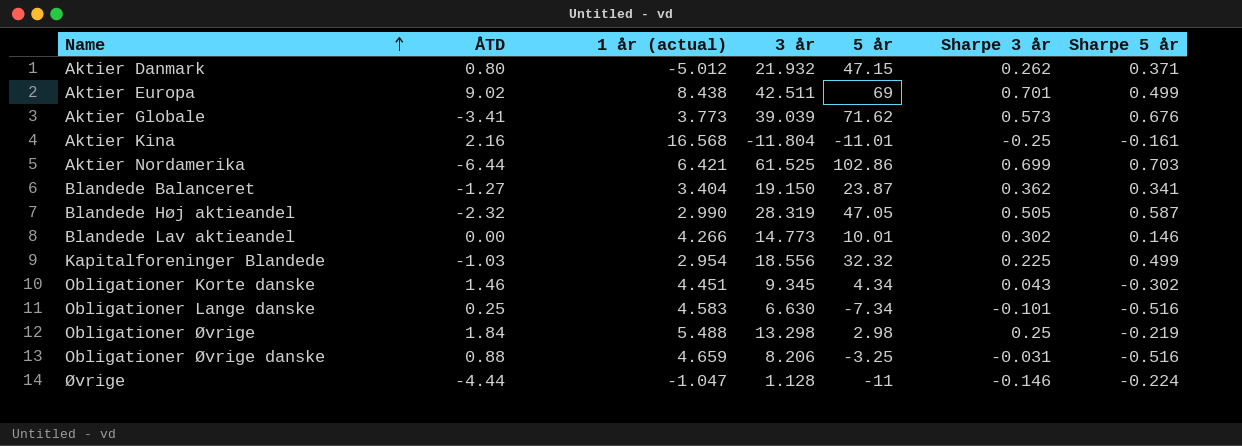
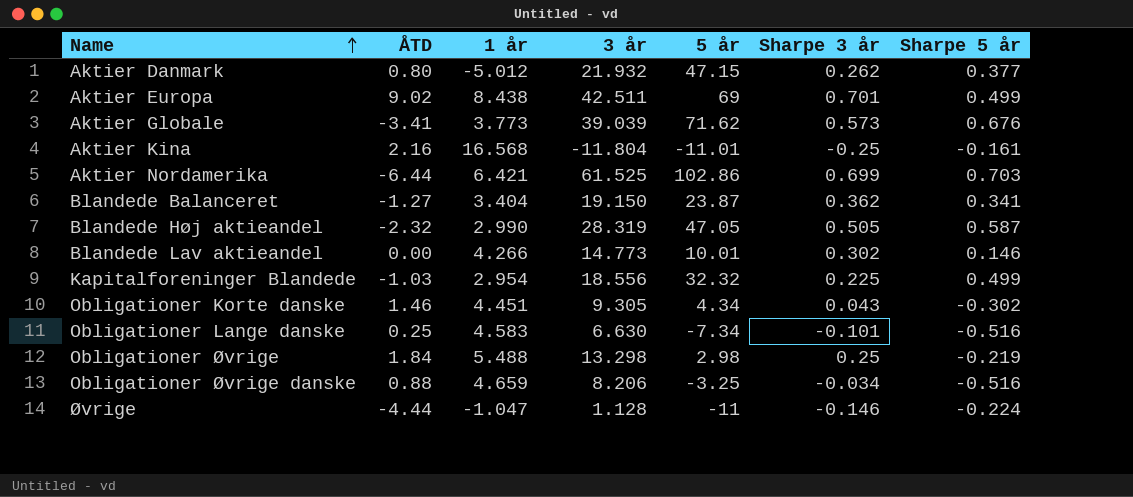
column name: 1 år (actual) -> 1 år
Aktier Danmark | Sharpe 5 år: 0.371 -> 0.377
Obligationer Korte danske | 3 år: 9.345 -> 9.305
Obligationer Øvrige danske | Sharpe 3 år: -0.031 -> -0.034

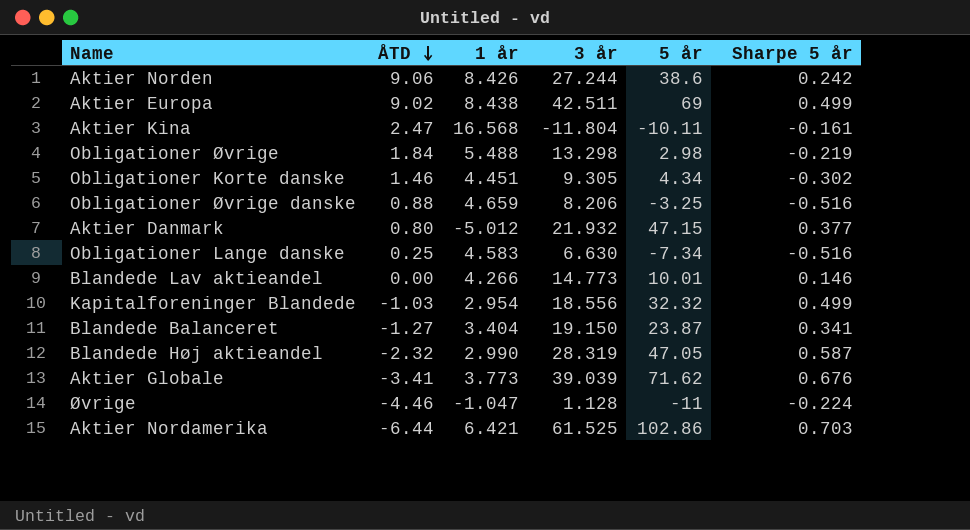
row order: Name ascending -> ÅTD descending
column Sharpe 3 år | position: 6 -> none
row Aktier Norden: none -> 9.06 | 8.426 | 27.244 | 38.6 | 0.242
Aktier Kina | ÅTD: 2.16 -> 2.47
Aktier Kina | 5 år: -11.01 -> -10.11
Øvrige | ÅTD: -4.44 -> -4.46

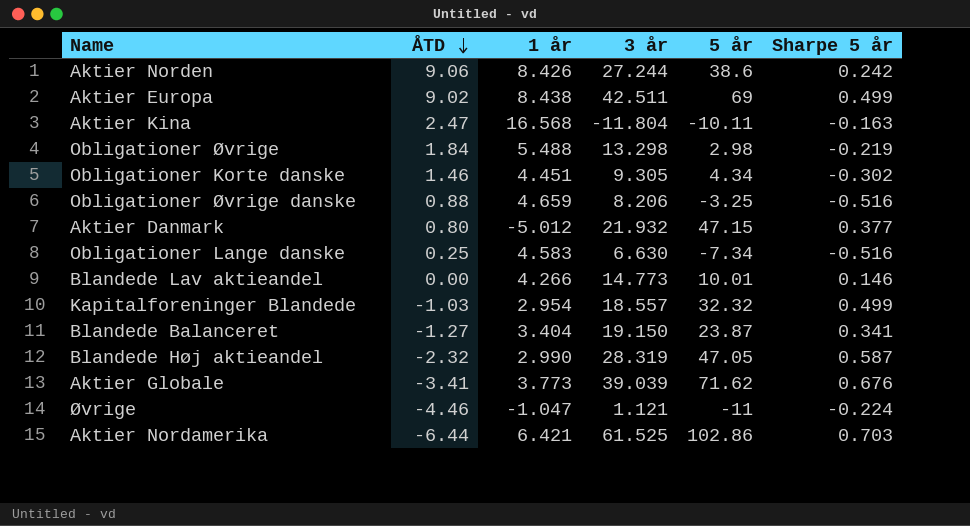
Aktier Kina | Sharpe 5 år: -0.161 -> -0.163
Kapitalforeninger Blandede | 3 år: 18.556 -> 18.557
Øvrige | 3 år: 1.128 -> 1.121

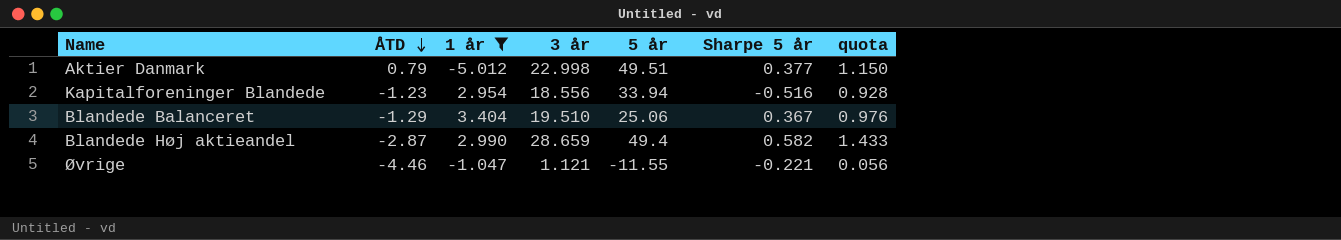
filter: none -> 1 år <= 3.404
column quota | formula: none -> [3 år] * 0.05
Aktier Danmark | ÅTD: 0.80 -> 0.79
Aktier Danmark | 3 år: 21.932 -> 22.998
Aktier Danmark | 5 år: 47.15 -> 49.51
Kapitalforeninger Blandede | ÅTD: -1.03 -> -1.23
Kapitalforeninger Blandede | 3 år: 18.557 -> 18.556
Kapitalforeninger Blandede | 5 år: 32.32 -> 33.94
Kapitalforeninger Blandede | Sharpe 5 år: 0.499 -> -0.516
Blandede Balanceret | ÅTD: -1.27 -> -1.29
Blandede Balanceret | 3 år: 19.150 -> 19.510
Blandede Balanceret | 5 år: 23.87 -> 25.06
Blandede Balanceret | Sharpe 5 år: 0.341 -> 0.367
Blandede Høj aktieandel | ÅTD: -2.32 -> -2.87
Blandede Høj aktieandel | 3 år: 28.319 -> 28.659
Blandede Høj aktieandel | 5 år: 47.05 -> 49.4
Blandede Høj aktieandel | Sharpe 5 år: 0.587 -> 0.582
Øvrige | 5 år: -11 -> -11.55
Øvrige | Sharpe 5 år: -0.224 -> -0.221

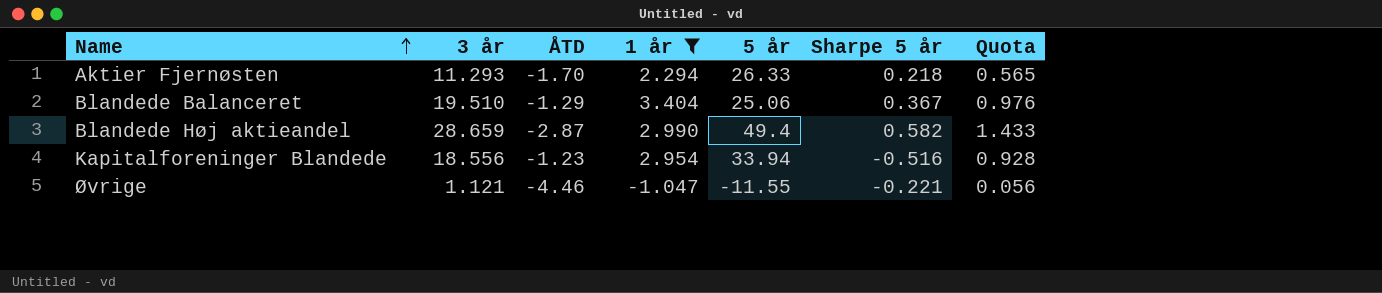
row order: ÅTD descending -> Name ascending
column 3 år | position: 4 -> 2
column name: quota -> Quota
row Aktier Danmark: 0.79 | -5.012 | 22.998 | 49.51 | 0.377 | 1.150 -> none
row Aktier Fjernøsten: none -> 11.293 | -1.70 | 2.294 | 26.33 | 0.218 | 0.565

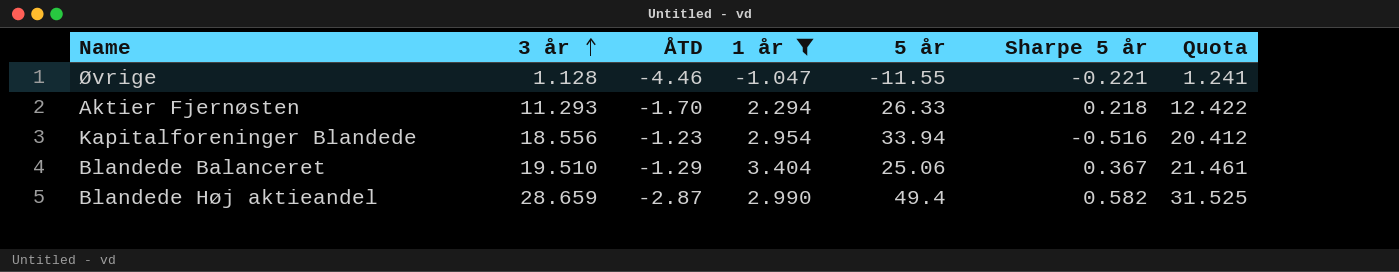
row order: Name ascending -> 3 år ascending
column Quota | formula: [3 år] * 0.05 -> [3 år] * 1.1
Øvrige | 3 år: 1.121 -> 1.128

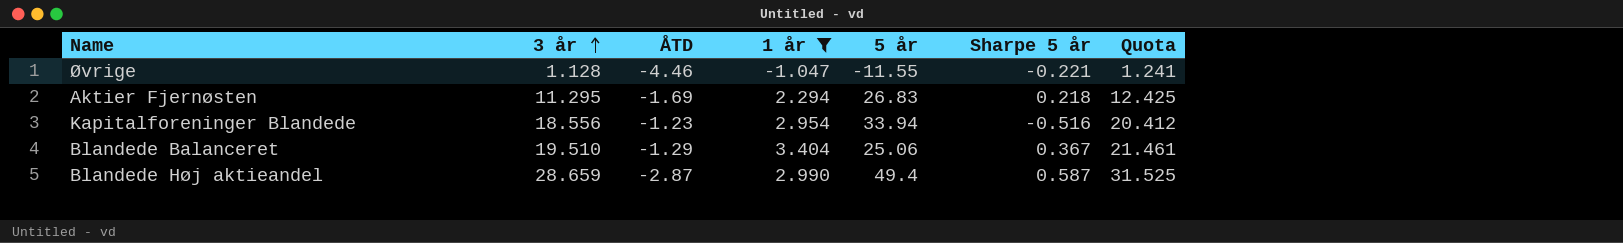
Aktier Fjernøsten | 3 år: 11.293 -> 11.295
Aktier Fjernøsten | ÅTD: -1.70 -> -1.69
Aktier Fjernøsten | 5 år: 26.33 -> 26.83
Aktier Fjernøsten | Quota: 12.422 -> 12.425
Blandede Høj aktieandel | Sharpe 5 år: 0.582 -> 0.587

